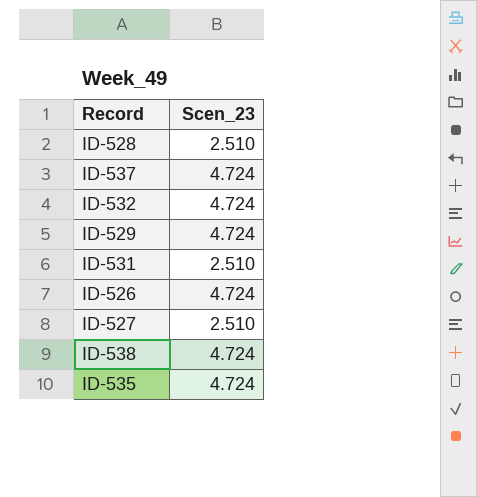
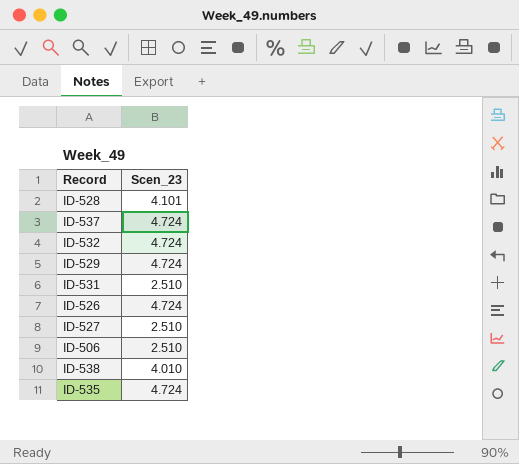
ID-528 | Scen_23: 2.510 -> 4.101
row ID-506: none -> 2.510
ID-538 | Scen_23: 4.724 -> 4.010

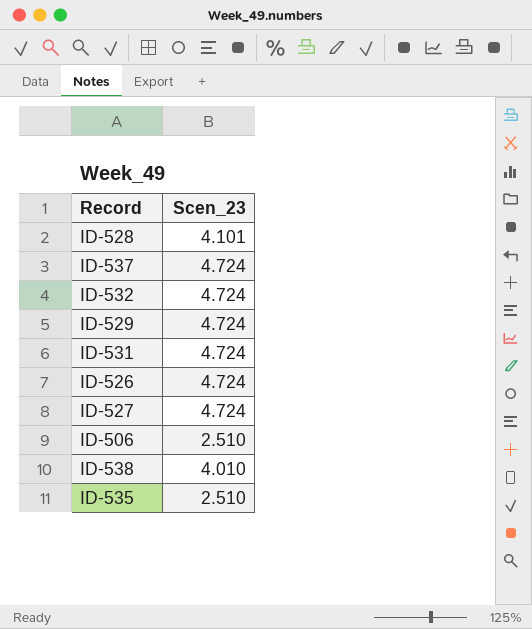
ID-531 | Scen_23: 2.510 -> 4.724
ID-527 | Scen_23: 2.510 -> 4.724
ID-535 | Scen_23: 4.724 -> 2.510

